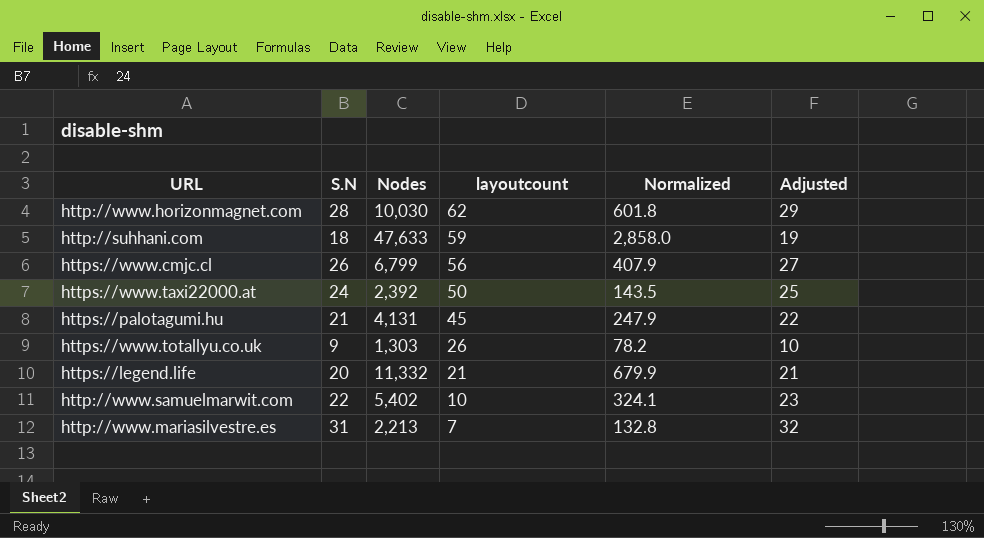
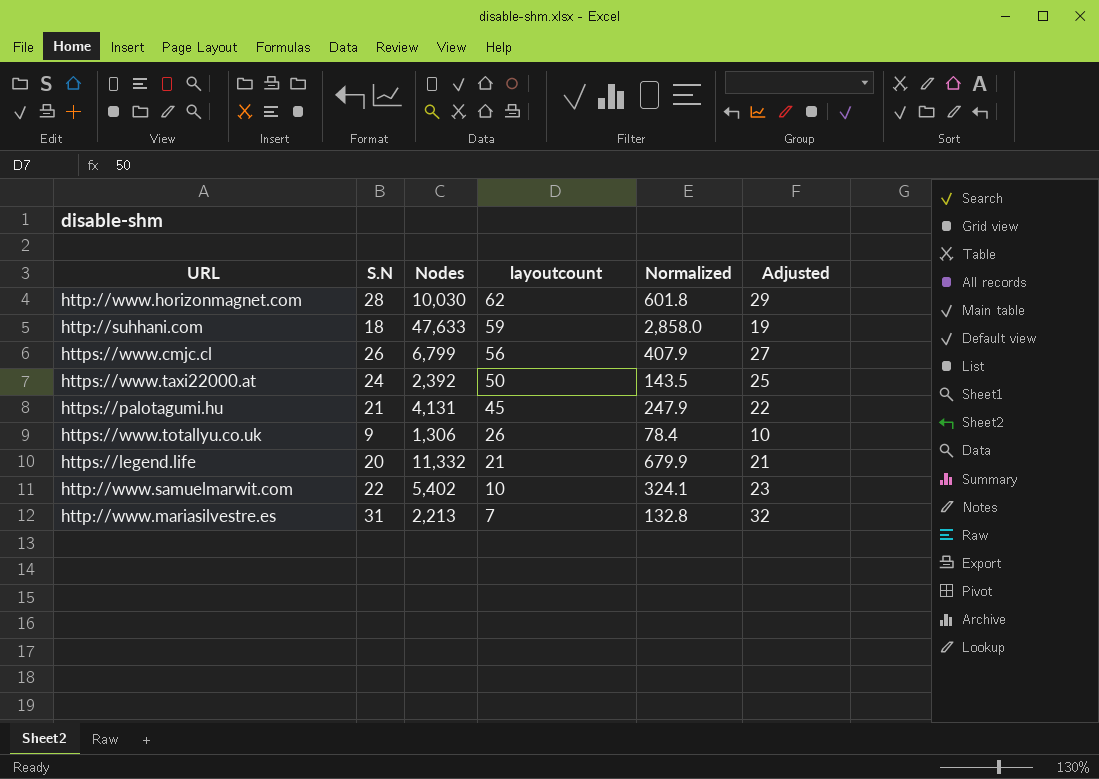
https://www.totallyu.co.uk | Nodes: 1,303 -> 1,306
https://www.totallyu.co.uk | Normalized: 78.2 -> 78.4

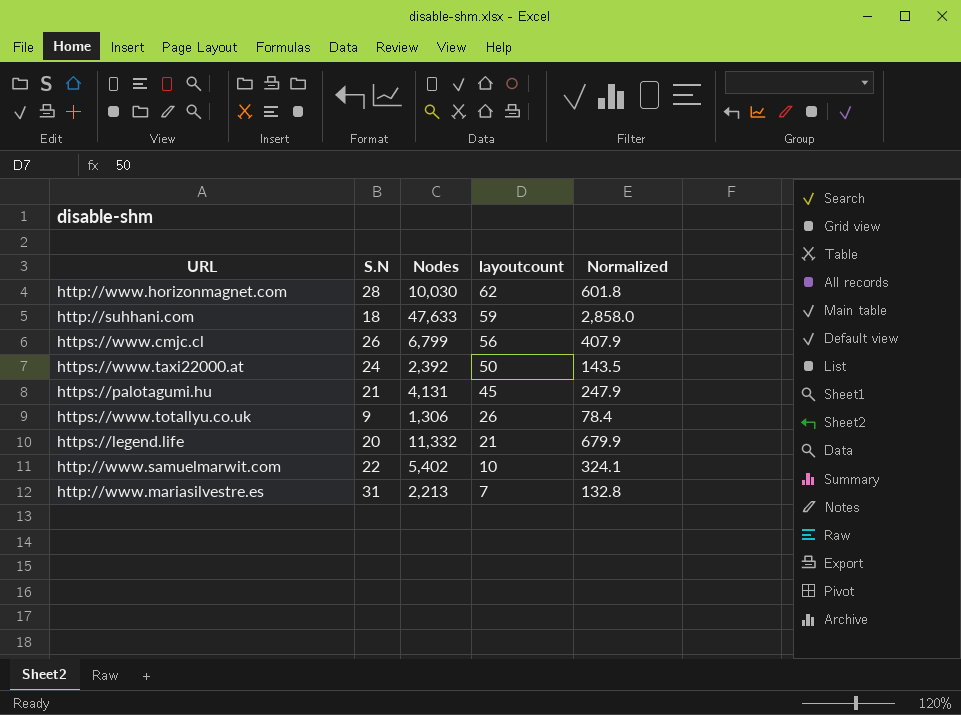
column Adjusted | formula: [S.N] + 1 -> none

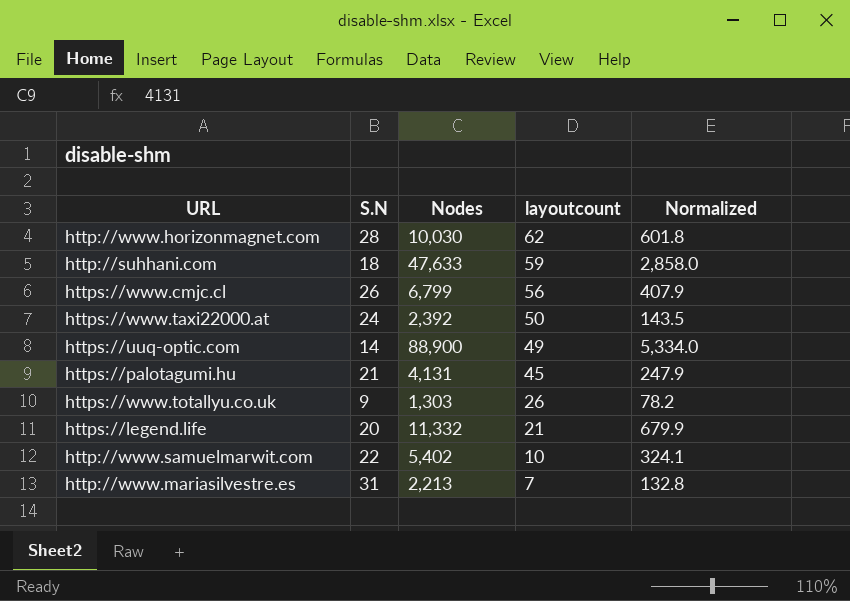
row https://uuq-optic.com: none -> 14 | 88,900 | 49 | 5,334.0
https://www.totallyu.co.uk | Nodes: 1,306 -> 1,303
https://www.totallyu.co.uk | Normalized: 78.4 -> 78.2

